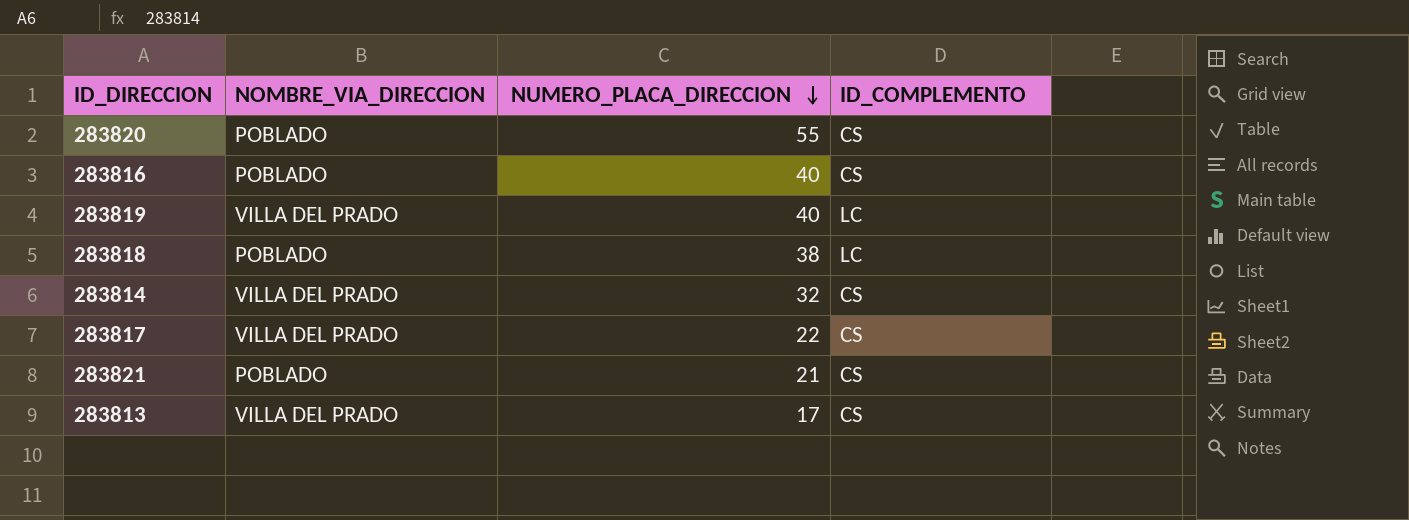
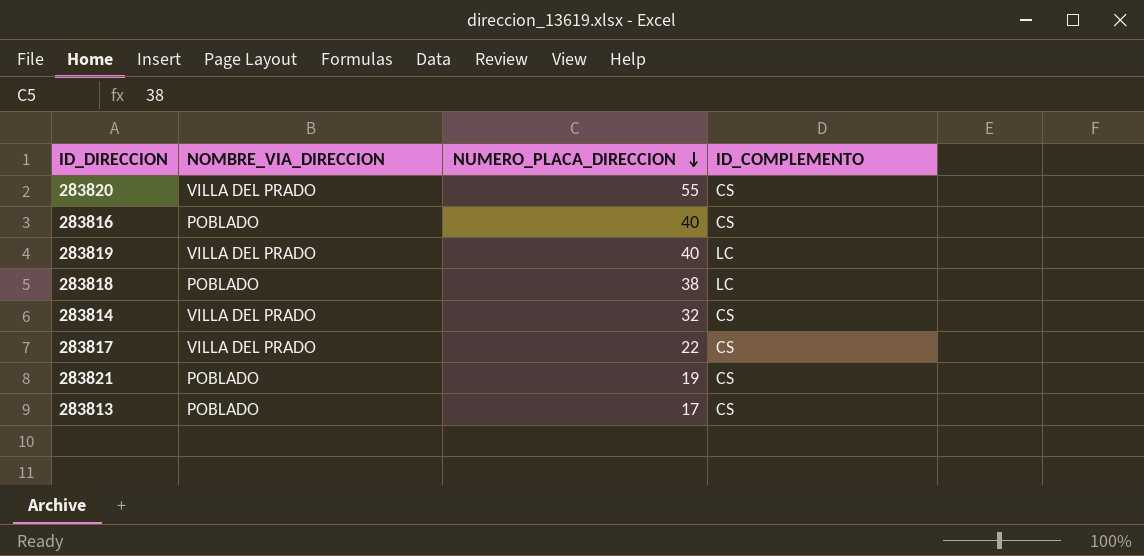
283820 | NOMBRE_VIA_DIRECCION: POBLADO -> VILLA DEL PRADO
283821 | NUMERO_PLACA_DIRECCION: 21 -> 19
283813 | NOMBRE_VIA_DIRECCION: VILLA DEL PRADO -> POBLADO

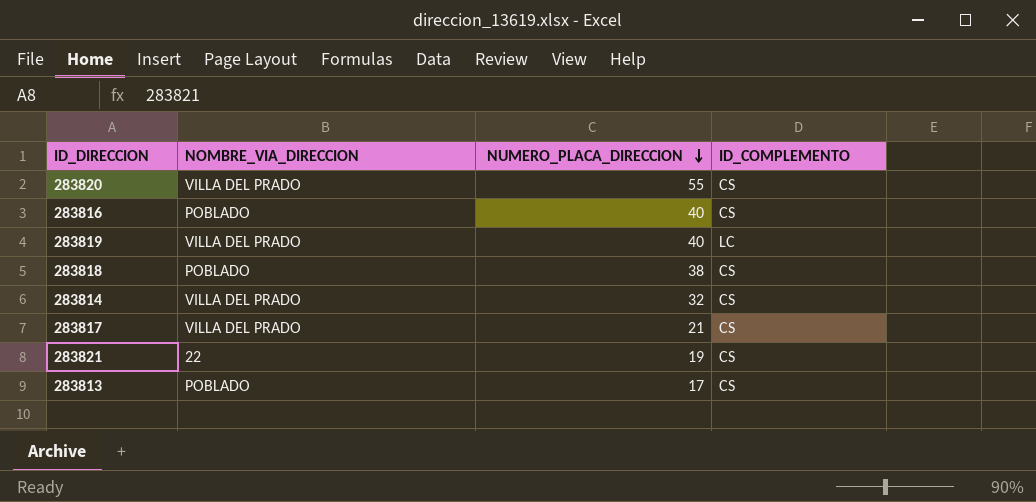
283818 | ID_COMPLEMENTO: LC -> CS
283817 | NUMERO_PLACA_DIRECCION: 22 -> 21
283821 | NOMBRE_VIA_DIRECCION: POBLADO -> 22

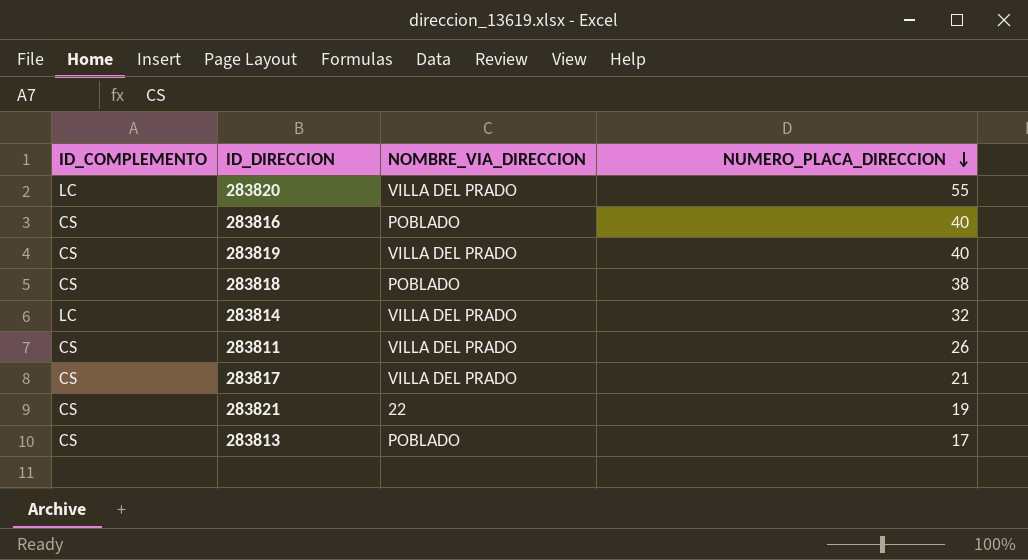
column ID_COMPLEMENTO | position: 4 -> 1
283820 | ID_COMPLEMENTO: CS -> LC
283819 | ID_COMPLEMENTO: LC -> CS
283814 | ID_COMPLEMENTO: CS -> LC
row 283811: none -> CS | VILLA DEL PRADO | 26

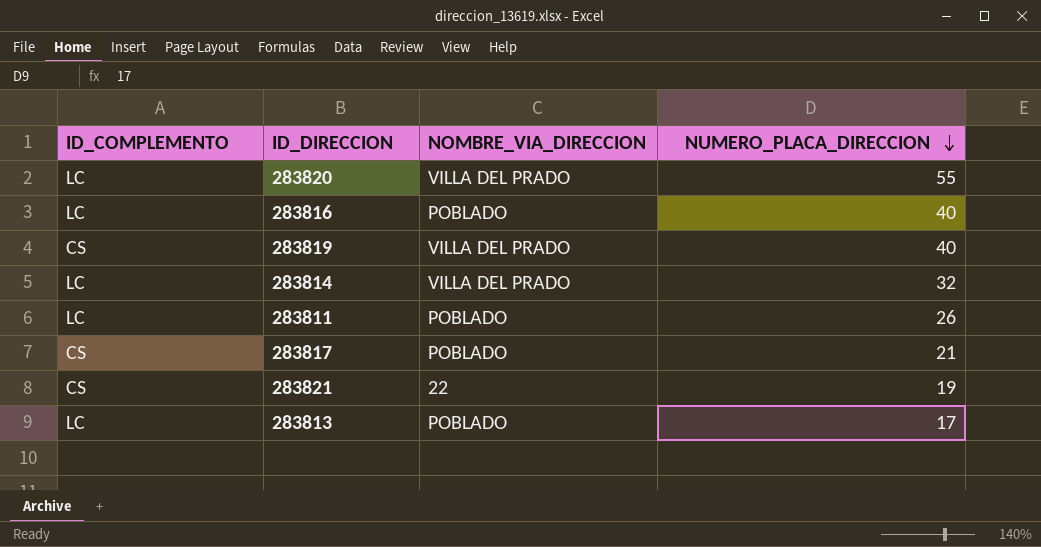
row 283818: CS | POBLADO | 38 -> none
283816 | ID_COMPLEMENTO: CS -> LC
283811 | ID_COMPLEMENTO: CS -> LC
283811 | NOMBRE_VIA_DIRECCION: VILLA DEL PRADO -> POBLADO
283817 | NOMBRE_VIA_DIRECCION: VILLA DEL PRADO -> POBLADO
283813 | ID_COMPLEMENTO: CS -> LC

